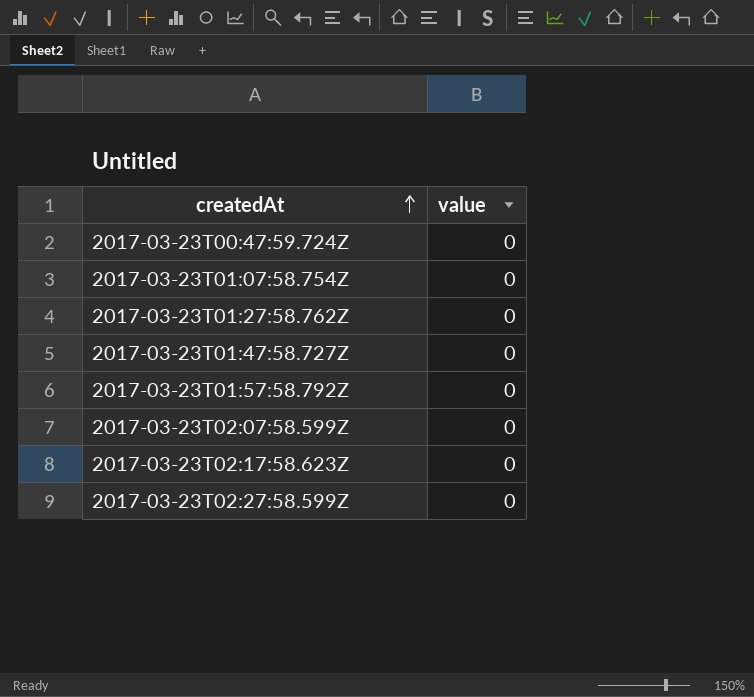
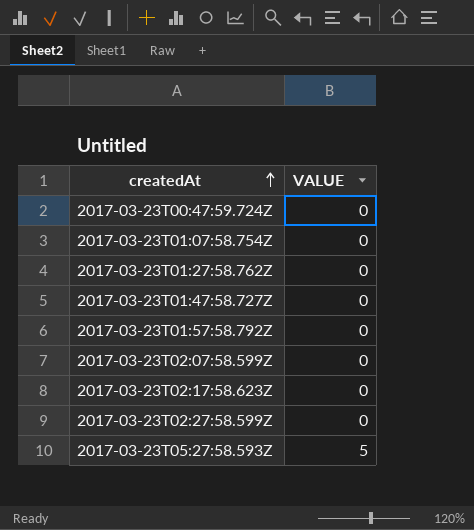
column name: value -> VALUE
row 2017-03-23T05:27:58.593Z: none -> 5

